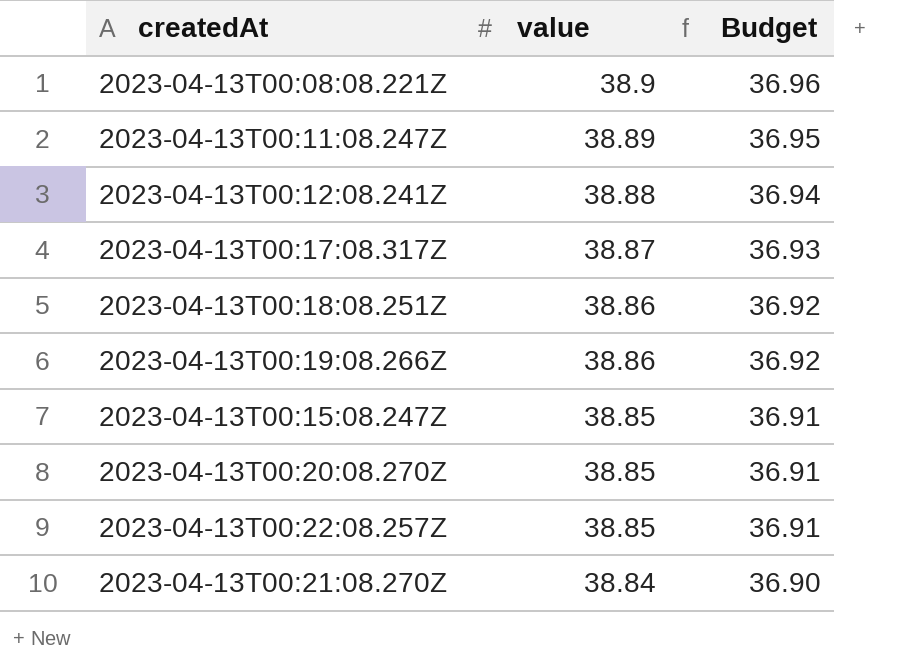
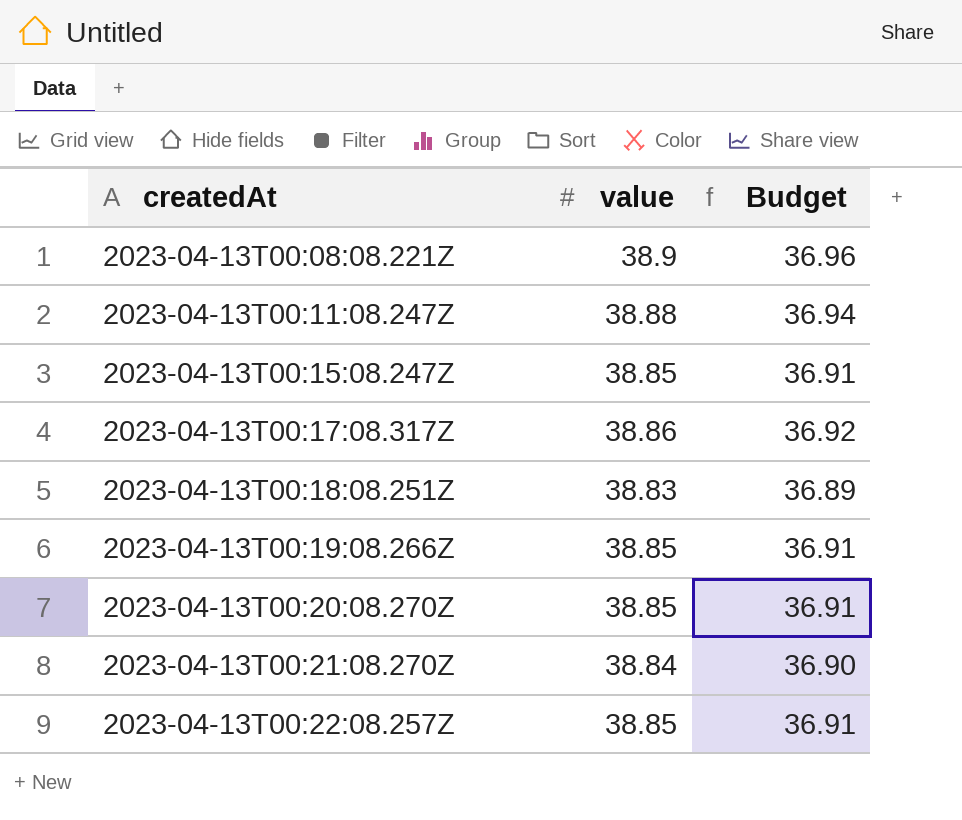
row order: value descending -> createdAt ascending
row 2023-04-13T00:12:08.241Z: 38.88 | 36.94 -> none
2023-04-13T00:11:08.247Z | value: 38.89 -> 38.88
2023-04-13T00:11:08.247Z | Budget: 36.95 -> 36.94
2023-04-13T00:17:08.317Z | value: 38.87 -> 38.86
2023-04-13T00:17:08.317Z | Budget: 36.93 -> 36.92
2023-04-13T00:18:08.251Z | value: 38.86 -> 38.83
2023-04-13T00:18:08.251Z | Budget: 36.92 -> 36.89
2023-04-13T00:19:08.266Z | value: 38.86 -> 38.85
2023-04-13T00:19:08.266Z | Budget: 36.92 -> 36.91

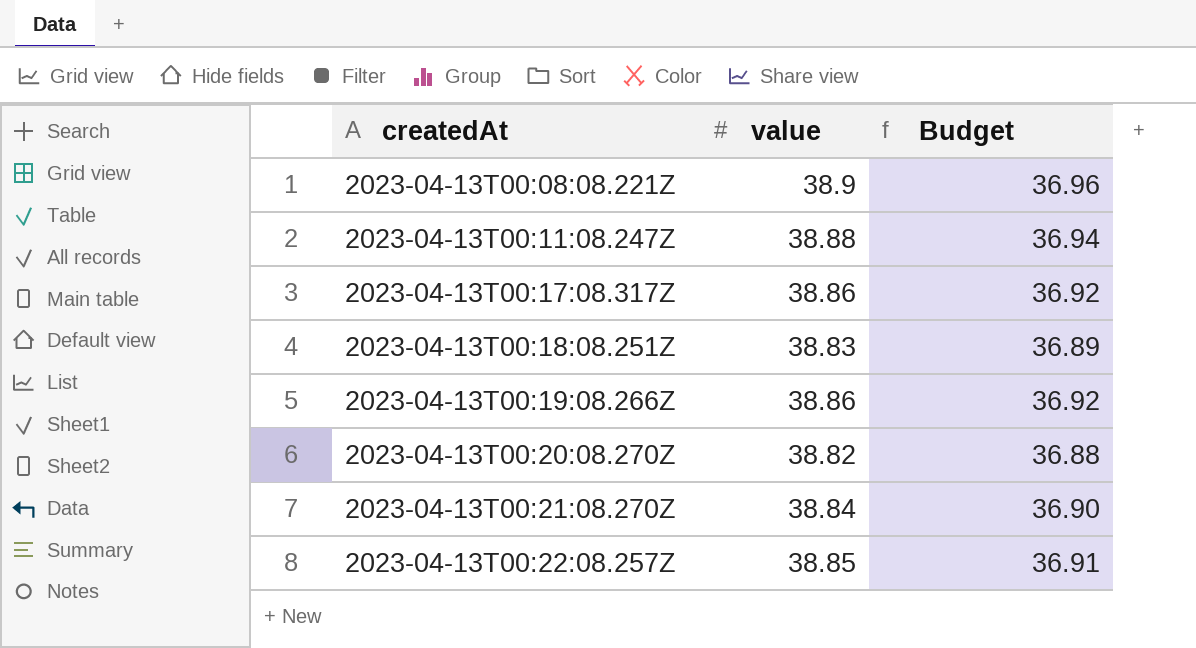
row 2023-04-13T00:15:08.247Z: 38.85 | 36.91 -> none
2023-04-13T00:19:08.266Z | value: 38.85 -> 38.86
2023-04-13T00:19:08.266Z | Budget: 36.91 -> 36.92
2023-04-13T00:20:08.270Z | value: 38.85 -> 38.82
2023-04-13T00:20:08.270Z | Budget: 36.91 -> 36.88

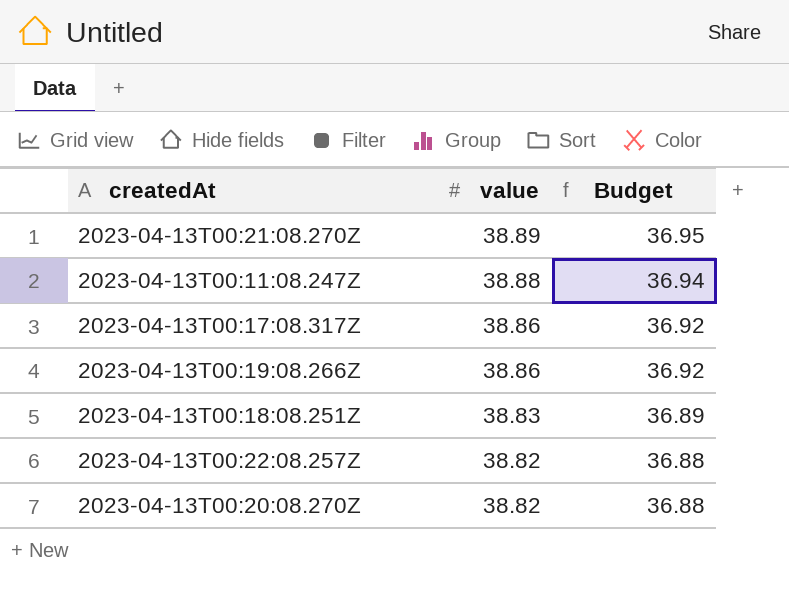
row order: createdAt ascending -> value descending
row 2023-04-13T00:08:08.221Z: 38.9 | 36.96 -> none
2023-04-13T00:21:08.270Z | value: 38.84 -> 38.89
2023-04-13T00:21:08.270Z | Budget: 36.90 -> 36.95
2023-04-13T00:22:08.257Z | value: 38.85 -> 38.82
2023-04-13T00:22:08.257Z | Budget: 36.91 -> 36.88

